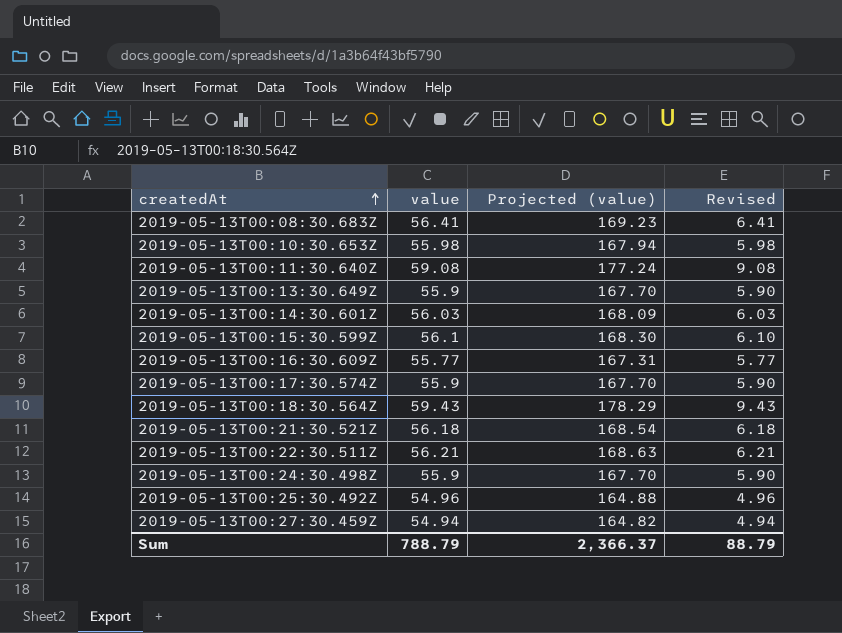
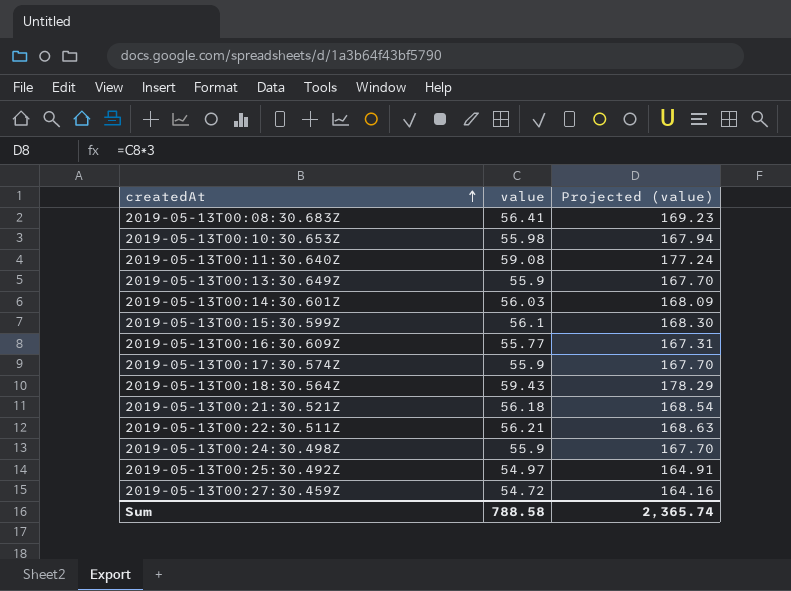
column Revised | formula: [value] - 50 -> none
2019-05-13T00:25:30.492Z | value: 54.96 -> 54.97
2019-05-13T00:25:30.492Z | Projected (value): 164.88 -> 164.91
2019-05-13T00:27:30.459Z | value: 54.94 -> 54.72
2019-05-13T00:27:30.459Z | Projected (value): 164.82 -> 164.16
Sum | value: 788.79 -> 788.58
Sum | Projected (value): 2,366.37 -> 2,365.74

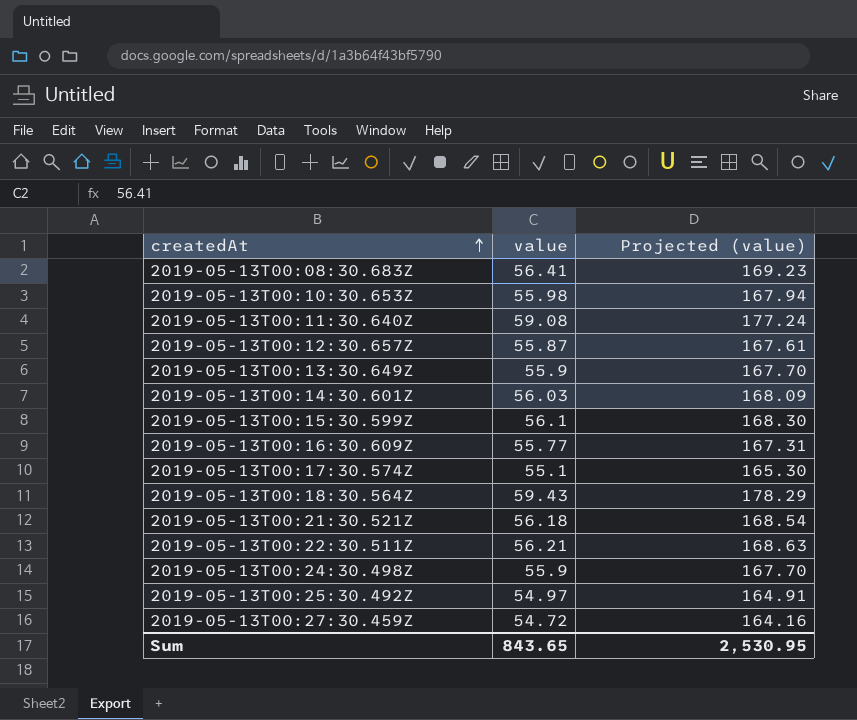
row 2019-05-13T00:12:30.657Z: none -> 55.87 | 167.61
2019-05-13T00:17:30.574Z | value: 55.9 -> 55.1
2019-05-13T00:17:30.574Z | Projected (value): 167.70 -> 165.30
Sum | value: 788.58 -> 843.65
Sum | Projected (value): 2,365.74 -> 2,530.95

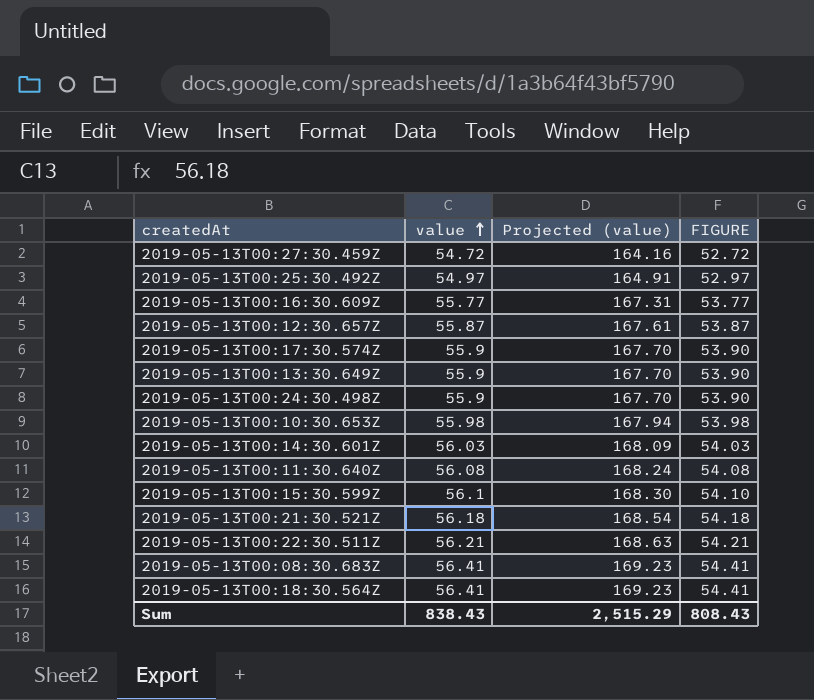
row order: createdAt ascending -> value ascending
column FIGURE | formula: none -> [value] - 2
2019-05-13T00:17:30.574Z | value: 55.1 -> 55.9
2019-05-13T00:17:30.574Z | Projected (value): 165.30 -> 167.70
2019-05-13T00:11:30.640Z | value: 59.08 -> 56.08
2019-05-13T00:11:30.640Z | Projected (value): 177.24 -> 168.24
2019-05-13T00:18:30.564Z | value: 59.43 -> 56.41
2019-05-13T00:18:30.564Z | Projected (value): 178.29 -> 169.23
Sum | value: 843.65 -> 838.43
Sum | Projected (value): 2,530.95 -> 2,515.29

